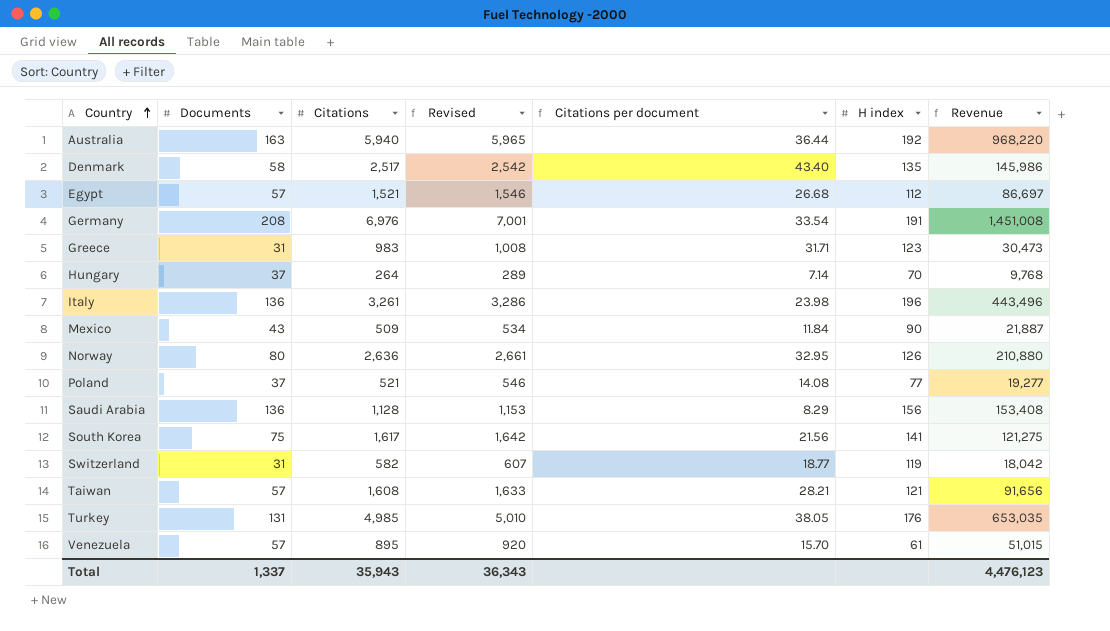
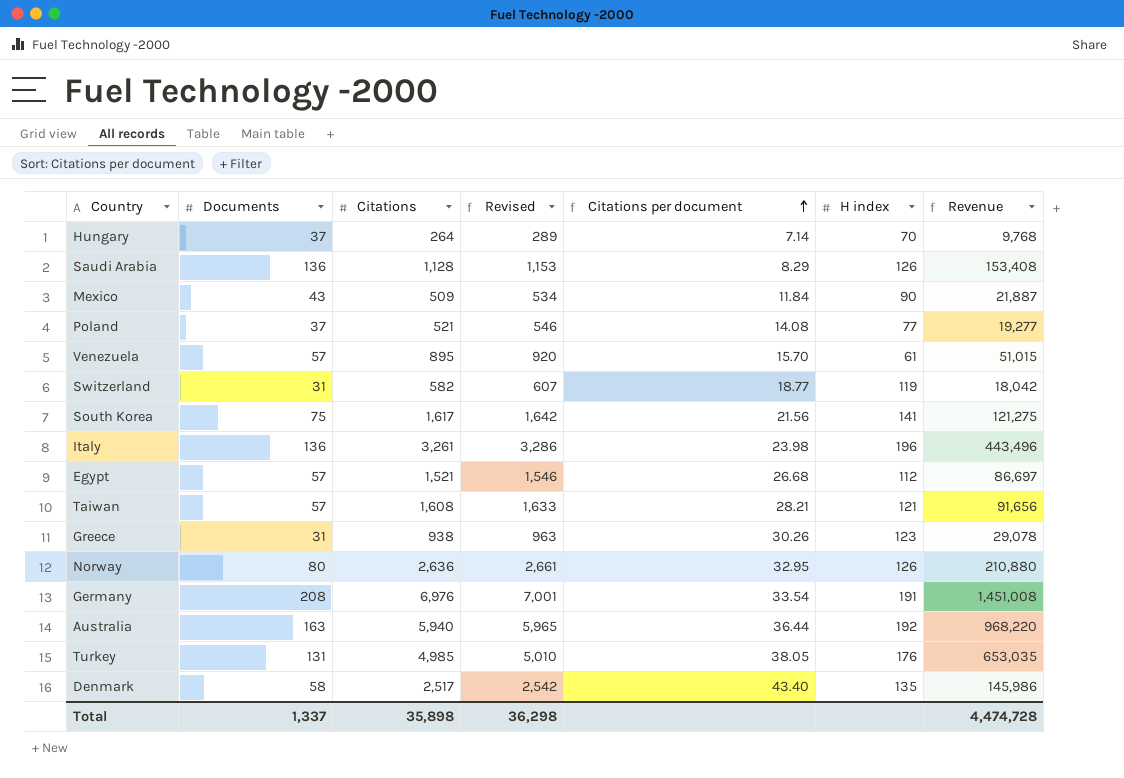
row order: Country ascending -> Citations per document ascending
Saudi Arabia | H index: 156 -> 126
Greece | Citations: 983 -> 938
Greece | Revised: 1,008 -> 963
Greece | Citations per document: 31.71 -> 30.26
Greece | Revenue: 30,473 -> 29,078
Total | Citations: 35,943 -> 35,898
Total | Revised: 36,343 -> 36,298
Total | Revenue: 4,476,123 -> 4,474,728

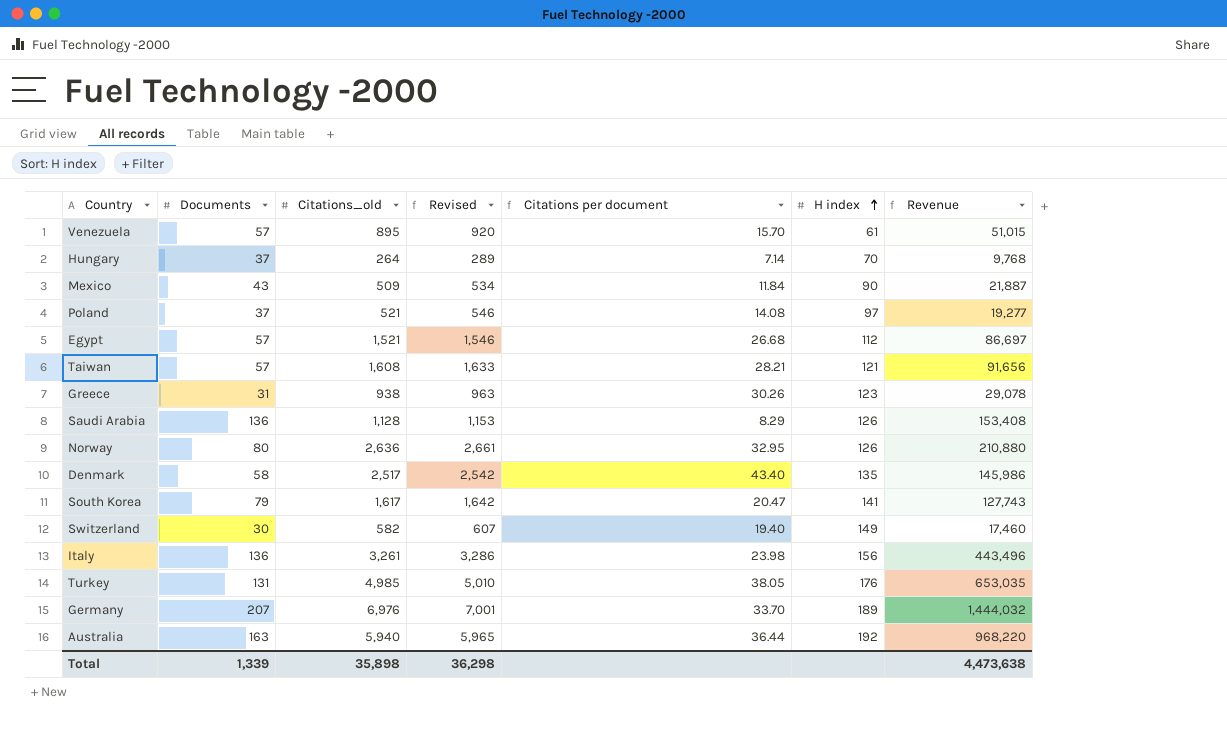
row order: Citations per document ascending -> H index ascending
column name: Citations -> Citations_old
Poland | H index: 77 -> 97
South Korea | Documents: 75 -> 79
South Korea | Citations per document: 21.56 -> 20.47
South Korea | Revenue: 121,275 -> 127,743
Switzerland | Documents: 31 -> 30
Switzerland | Citations per document: 18.77 -> 19.40
Switzerland | H index: 119 -> 149
Switzerland | Revenue: 18,042 -> 17,460
Italy | H index: 196 -> 156
Germany | Documents: 208 -> 207
Germany | Citations per document: 33.54 -> 33.70
Germany | H index: 191 -> 189
Germany | Revenue: 1,451,008 -> 1,444,032
Total | Documents: 1,337 -> 1,339
Total | Revenue: 4,474,728 -> 4,473,638

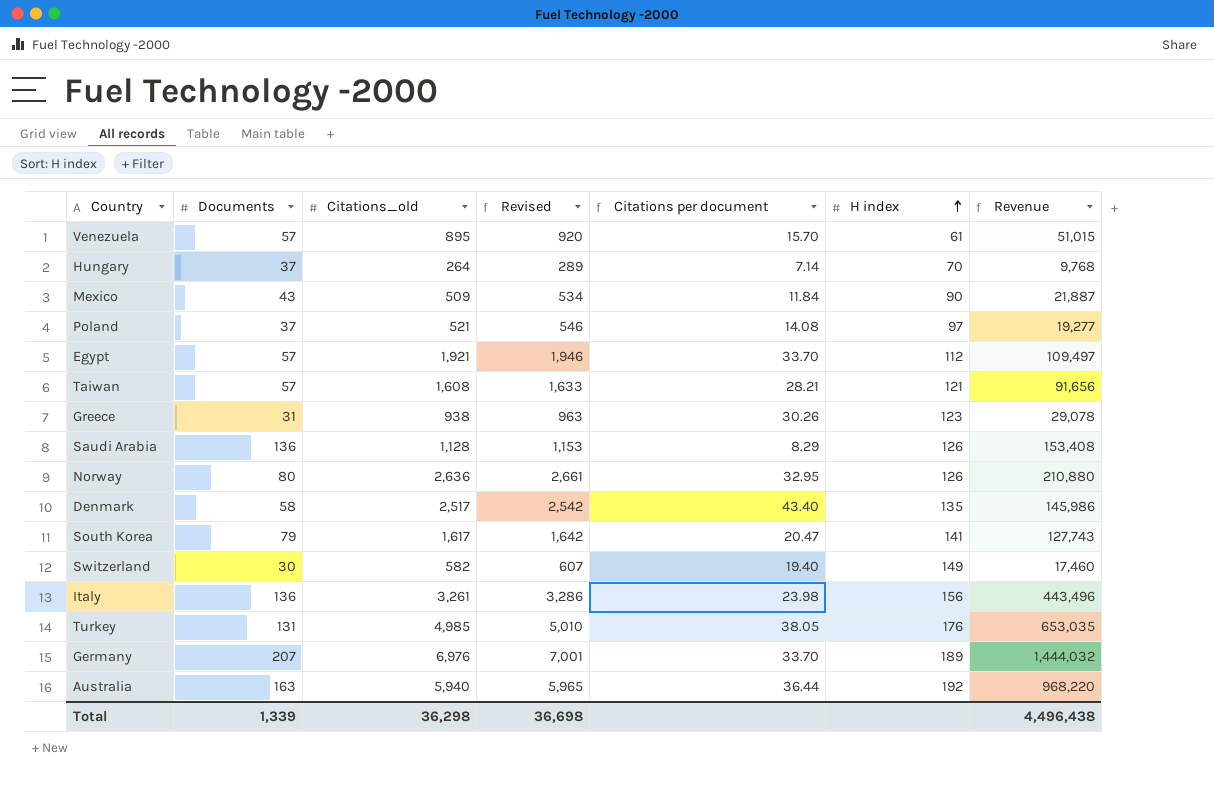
Egypt | Citations_old: 1,521 -> 1,921
Egypt | Revised: 1,546 -> 1,946
Egypt | Citations per document: 26.68 -> 33.70
Egypt | Revenue: 86,697 -> 109,497
Total | Citations_old: 35,898 -> 36,298
Total | Revised: 36,298 -> 36,698
Total | Revenue: 4,473,638 -> 4,496,438

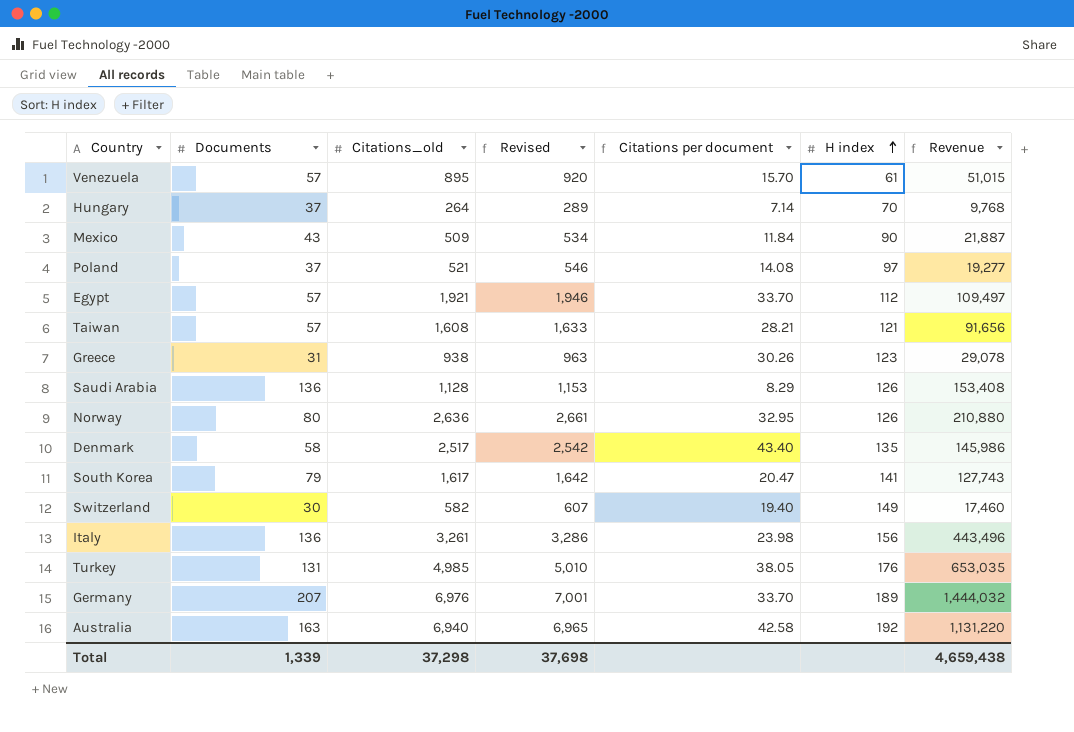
Australia | Citations_old: 5,940 -> 6,940
Australia | Revised: 5,965 -> 6,965
Australia | Citations per document: 36.44 -> 42.58
Australia | Revenue: 968,220 -> 1,131,220
Total | Citations_old: 36,298 -> 37,298
Total | Revised: 36,698 -> 37,698
Total | Revenue: 4,496,438 -> 4,659,438

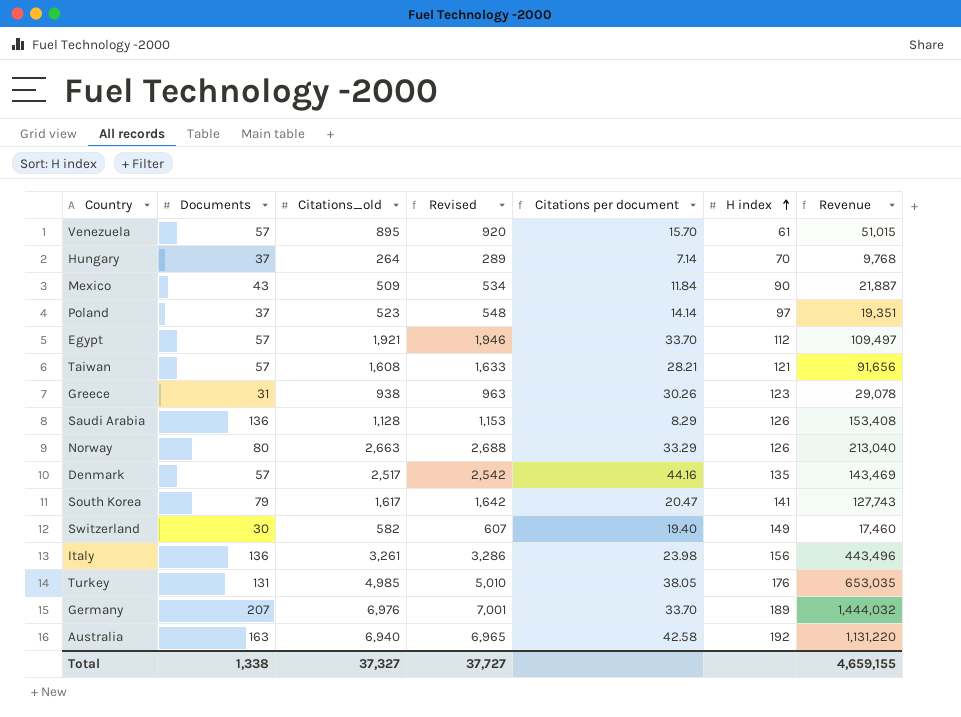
Poland | Citations_old: 521 -> 523
Poland | Revised: 546 -> 548
Poland | Citations per document: 14.08 -> 14.14
Poland | Revenue: 19,277 -> 19,351
Norway | Citations_old: 2,636 -> 2,663
Norway | Revised: 2,661 -> 2,688
Norway | Citations per document: 32.95 -> 33.29
Norway | Revenue: 210,880 -> 213,040
Denmark | Documents: 58 -> 57
Denmark | Citations per document: 43.40 -> 44.16
Denmark | Revenue: 145,986 -> 143,469
Total | Documents: 1,339 -> 1,338
Total | Citations_old: 37,298 -> 37,327
Total | Revised: 37,698 -> 37,727
Total | Revenue: 4,659,438 -> 4,659,155

